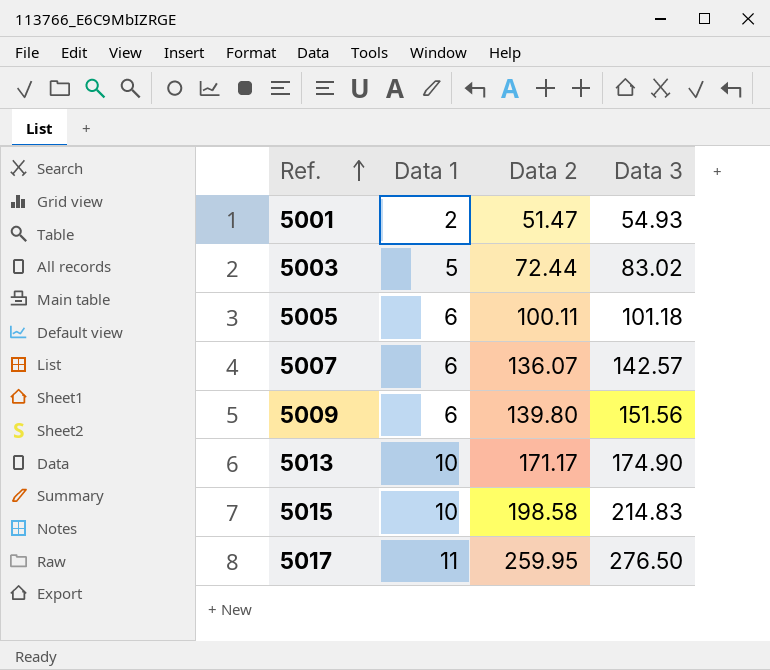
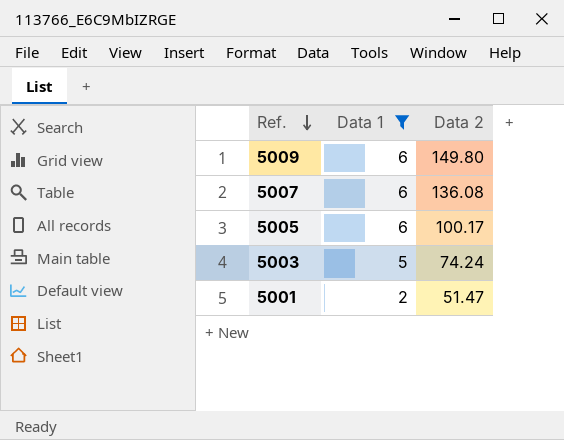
filter: none -> Data 1 <= 6
row order: Ref. ascending -> Ref. descending
column Data 3 | position: 4 -> none
5009 | Data 2: 139.80 -> 149.80
5007 | Data 2: 136.07 -> 136.08
5005 | Data 2: 100.11 -> 100.17
5003 | Data 2: 72.44 -> 74.24

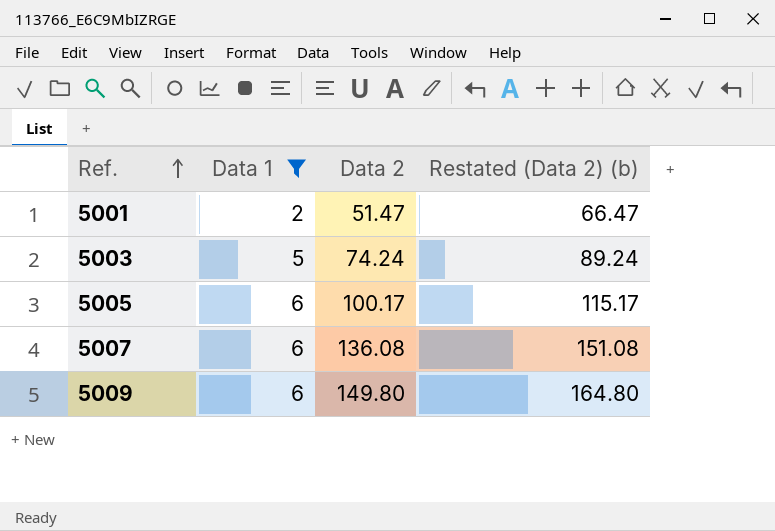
row order: Ref. descending -> Ref. ascending
column Restated (Data 2) (b) | formula: none -> [Data 2] + 15

